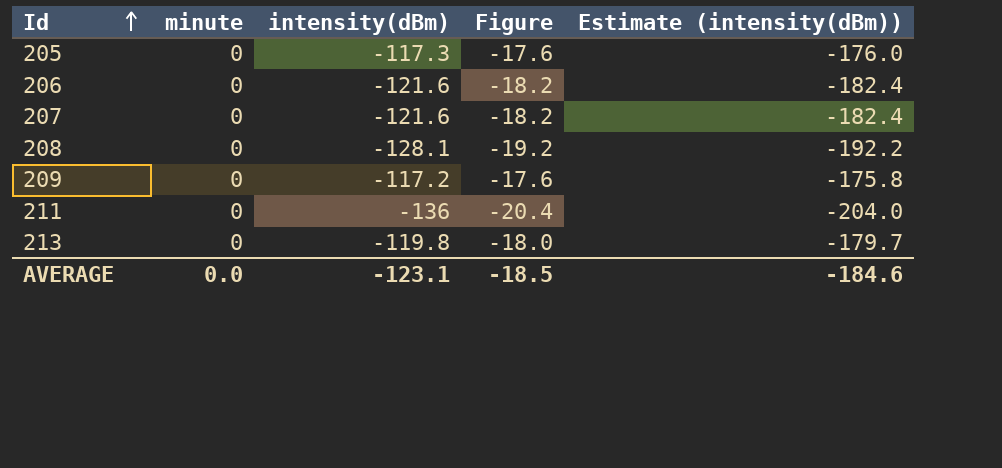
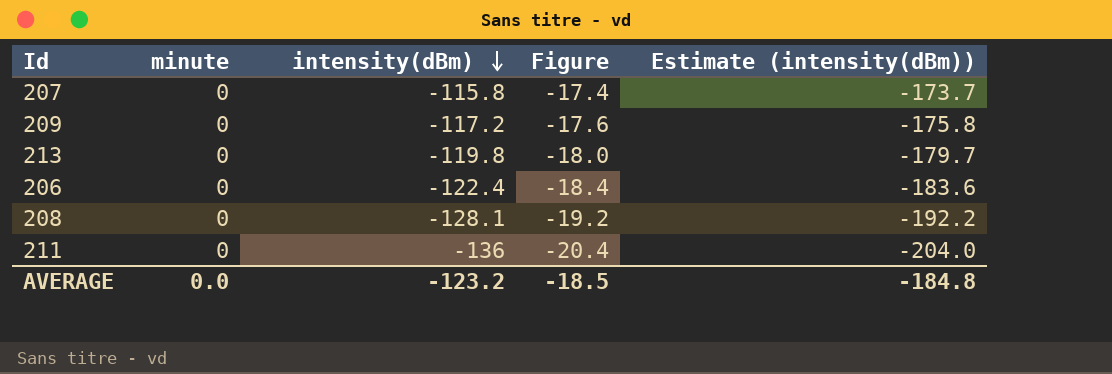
row order: Id ascending -> intensity(dBm) descending
row 205: 0 | -117.3 | -17.6 | -176.0 -> none
207 | intensity(dBm): -121.6 -> -115.8
207 | Figure: -18.2 -> -17.4
207 | Estimate (intensity(dBm)): -182.4 -> -173.7
206 | intensity(dBm): -121.6 -> -122.4
206 | Figure: -18.2 -> -18.4
206 | Estimate (intensity(dBm)): -182.4 -> -183.6
AVERAGE | intensity(dBm): -123.1 -> -123.2
AVERAGE | Estimate (intensity(dBm)): -184.6 -> -184.8

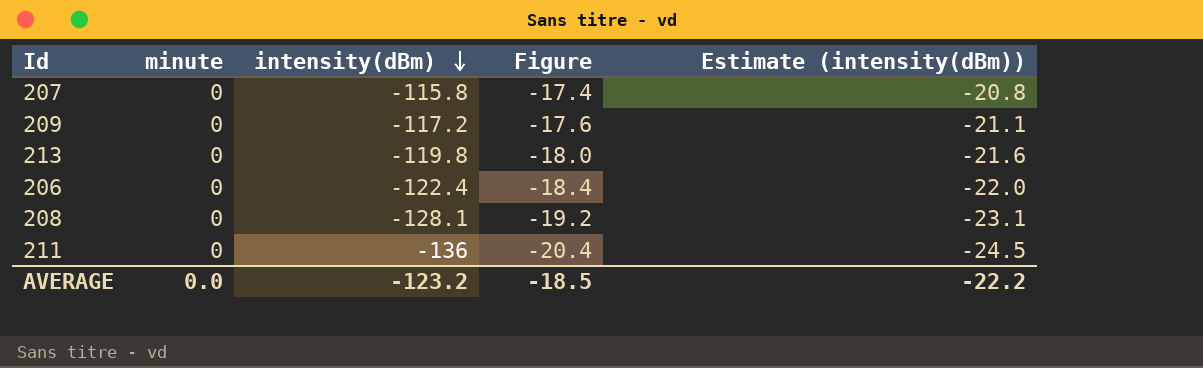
column Estimate (intensity(dBm)) | formula: [intensity(dBm)] * 1.5 -> [intensity(dBm)] * 0.18
AVERAGE | Estimate (intensity(dBm)): -184.8 -> -22.2

